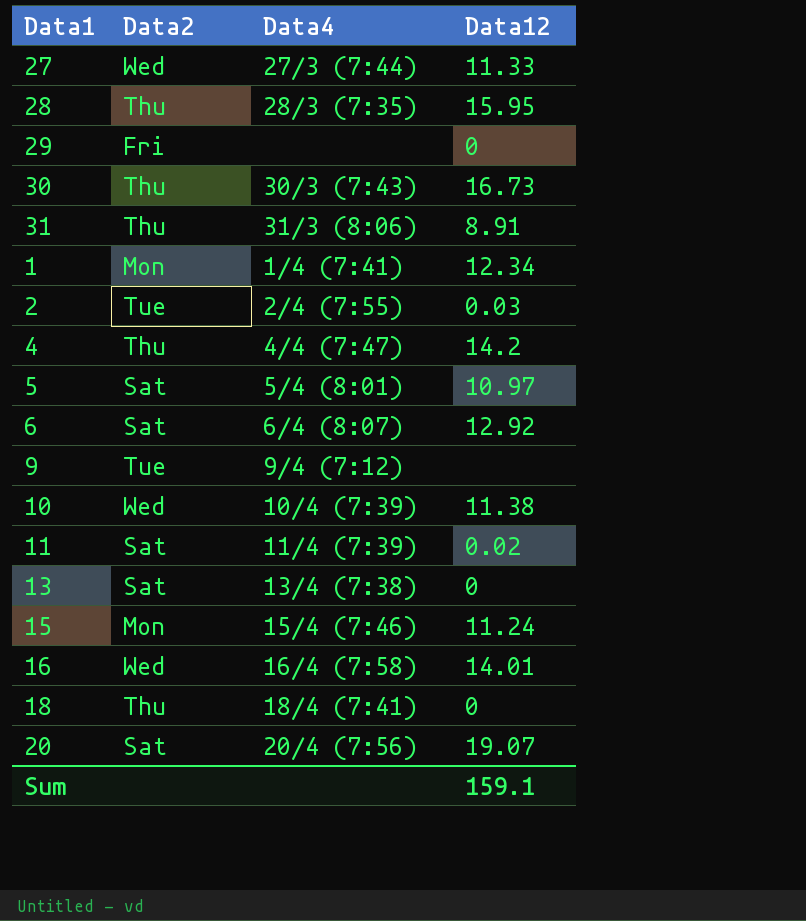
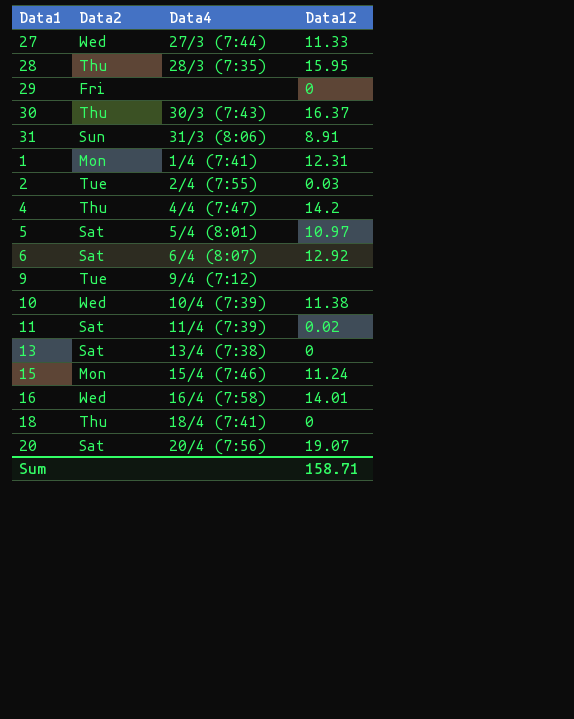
30 | Data12: 16.73 -> 16.37
31 | Data2: Thu -> Sun
1 | Data12: 12.34 -> 12.31
Sum | Data12: 159.1 -> 158.71

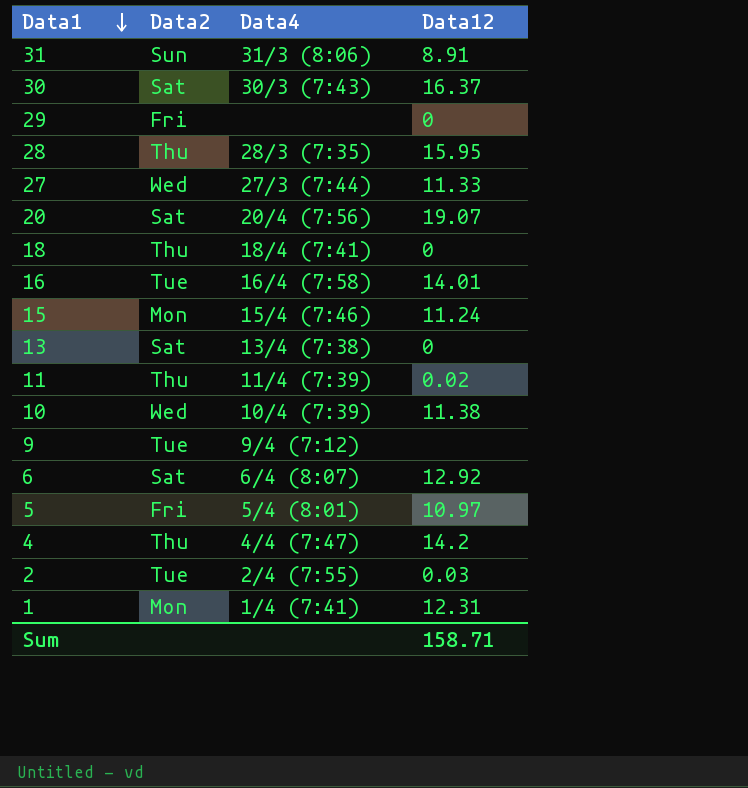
row order: none -> Data1 descending
30 | Data2: Thu -> Sat
16 | Data2: Wed -> Tue
11 | Data2: Sat -> Thu
5 | Data2: Sat -> Fri

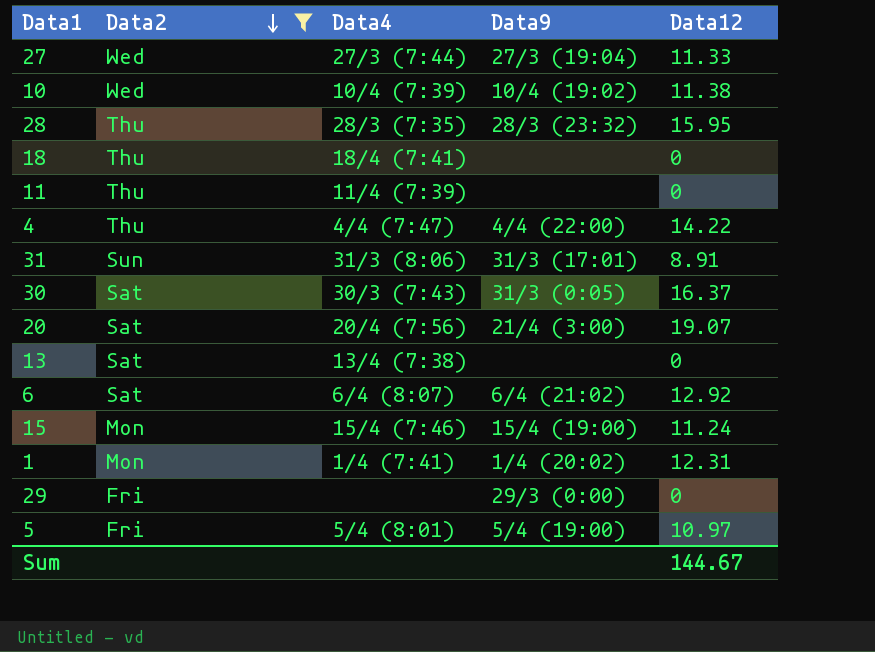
filter: none -> Data2 != Tue
row order: Data1 descending -> Data2 descending
column Data9 | position: none -> 4
11 | Data12: 0.02 -> 0
4 | Data12: 14.2 -> 14.22
Sum | Data12: 158.71 -> 144.67

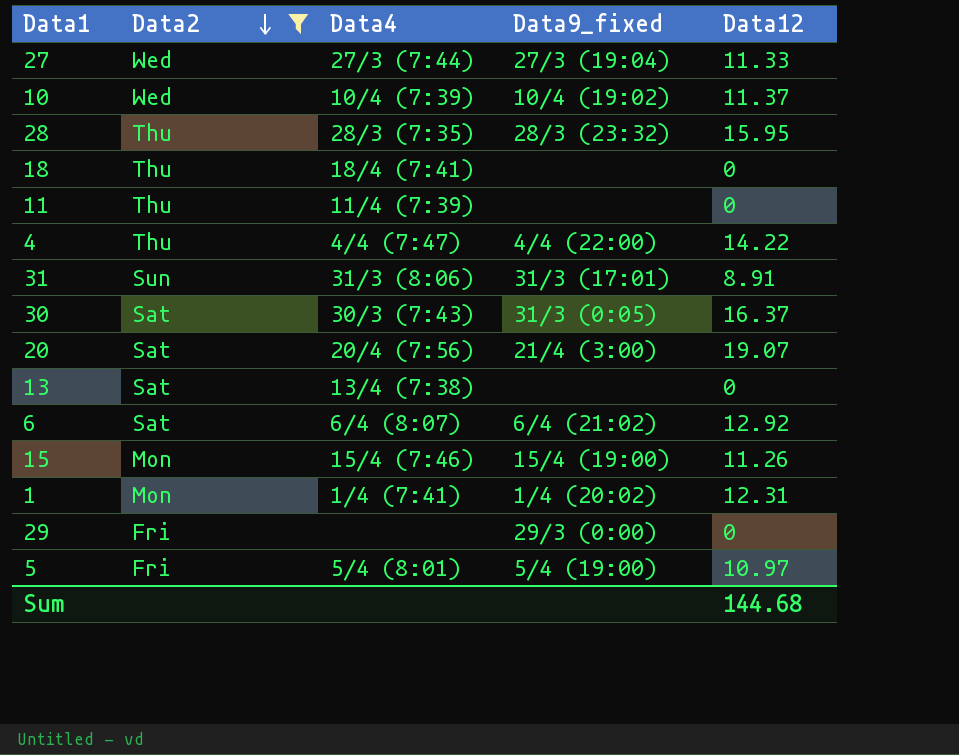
column name: Data9 -> Data9_fixed
10 | Data12: 11.38 -> 11.37
15 | Data12: 11.24 -> 11.26
Sum | Data12: 144.67 -> 144.68

